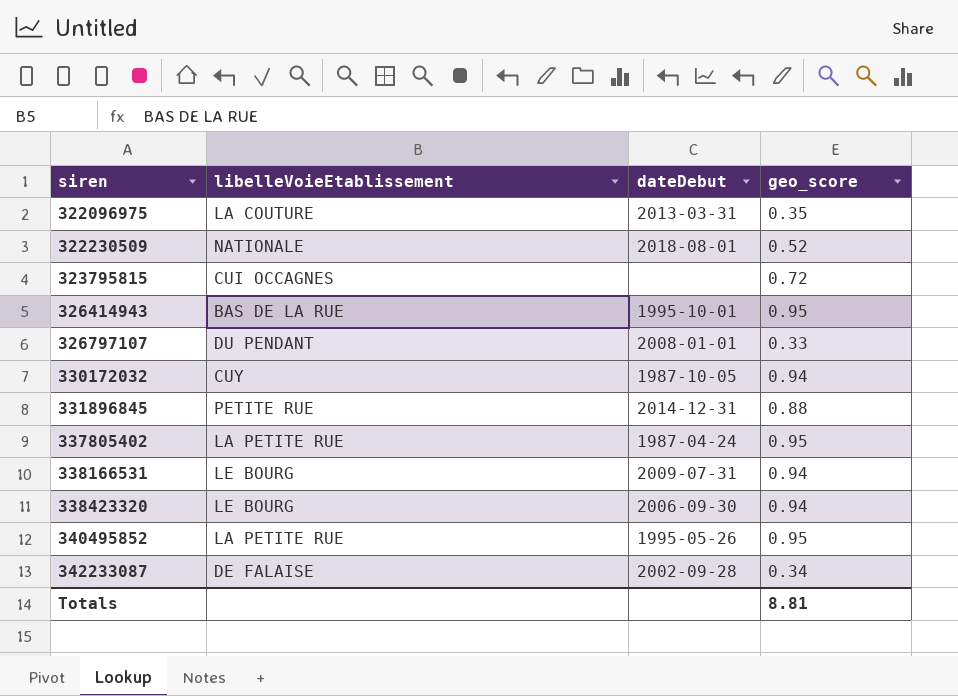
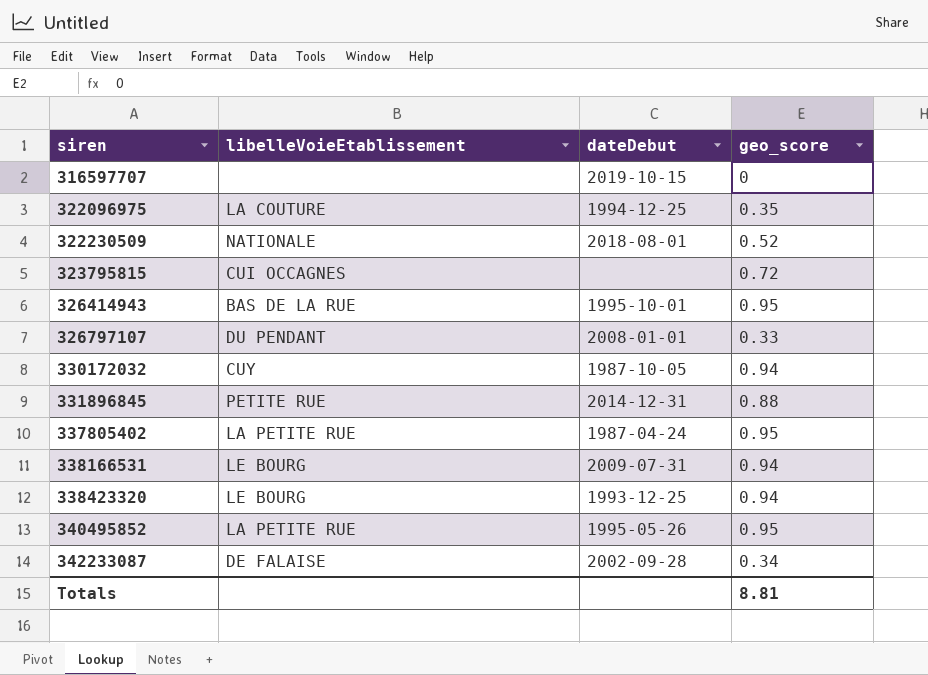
row 316597707: none -> none | 2019-10-15 | 0
322096975 | dateDebut: 2013-03-31 -> 1994-12-25
338423320 | dateDebut: 2006-09-30 -> 1993-12-25

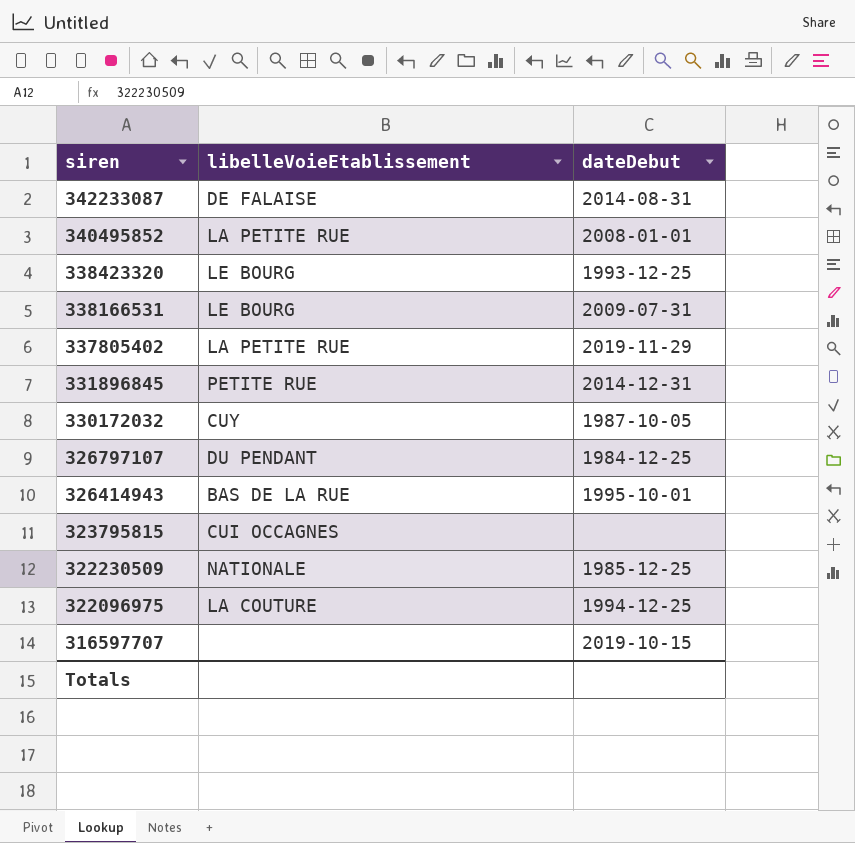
row order: siren ascending -> siren descending
column geo_score | position: 4 -> none
342233087 | dateDebut: 2002-09-28 -> 2014-08-31
340495852 | dateDebut: 1995-05-26 -> 2008-01-01
337805402 | dateDebut: 1987-04-24 -> 2019-11-29
326797107 | dateDebut: 2008-01-01 -> 1984-12-25
322230509 | dateDebut: 2018-08-01 -> 1985-12-25

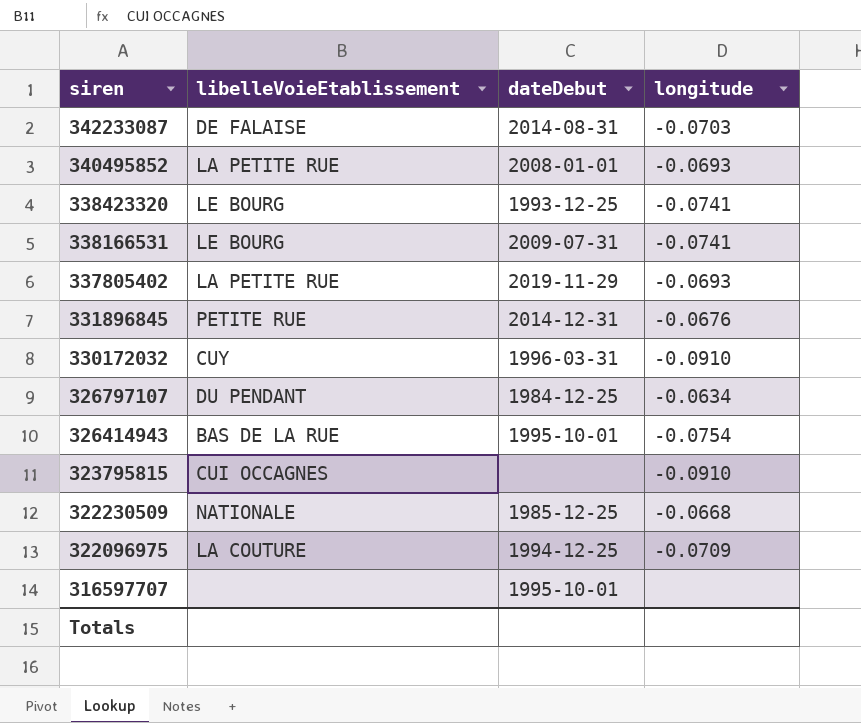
column longitude | position: none -> 4
330172032 | dateDebut: 1987-10-05 -> 1996-03-31
316597707 | dateDebut: 2019-10-15 -> 1995-10-01

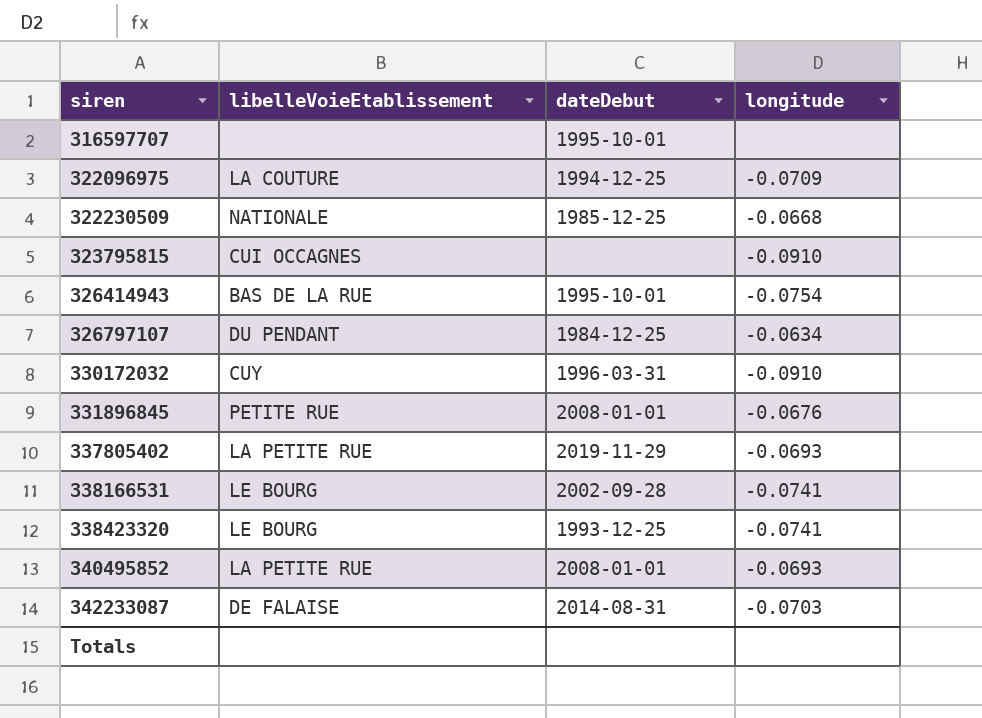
row order: siren descending -> siren ascending
331896845 | dateDebut: 2014-12-31 -> 2008-01-01
338166531 | dateDebut: 2009-07-31 -> 2002-09-28

